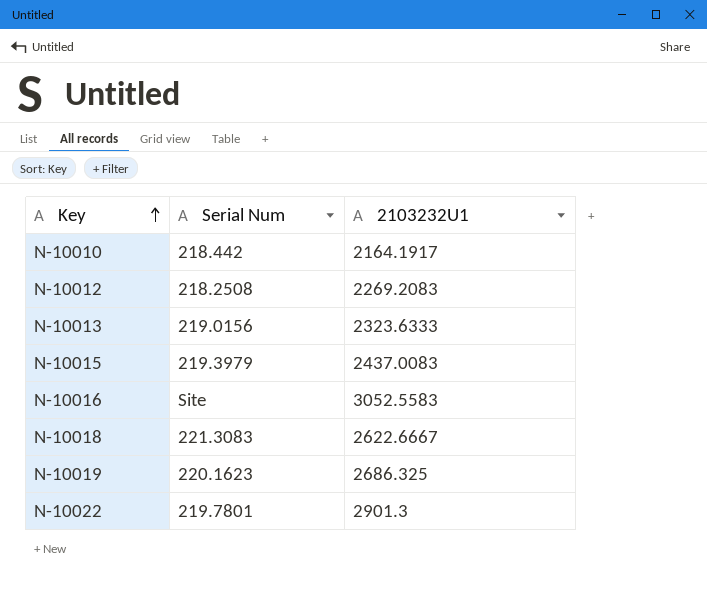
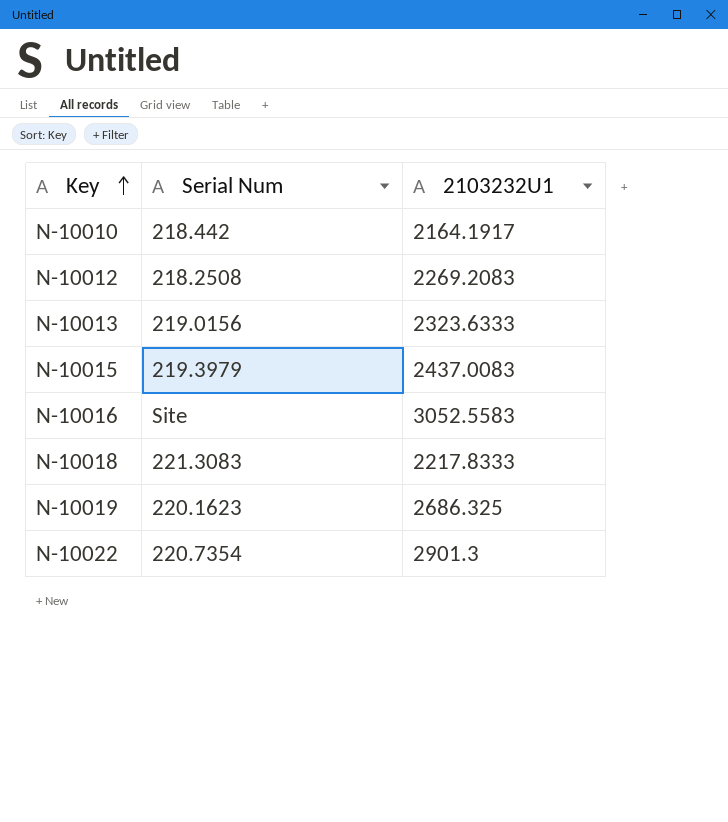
N-10018 | 2103232U1: 2622.6667 -> 2217.8333
N-10022 | Serial Num: 219.7801 -> 220.7354

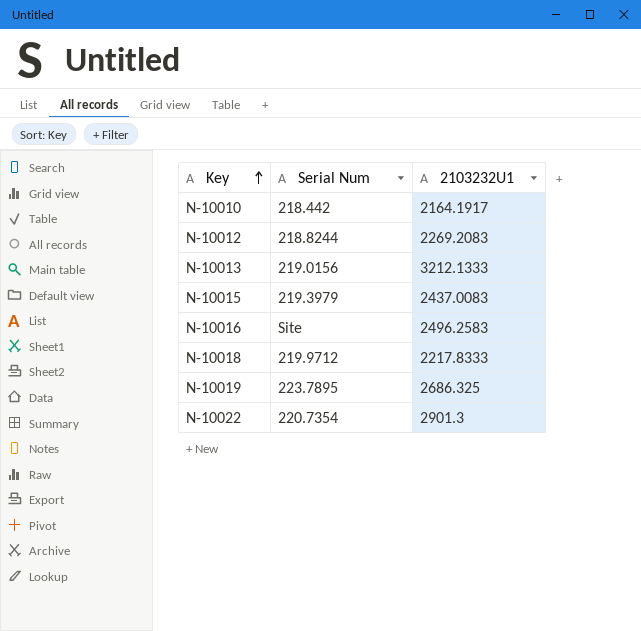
N-10012 | Serial Num: 218.2508 -> 218.8244
N-10013 | 2103232U1: 2323.6333 -> 3212.1333
N-10016 | 2103232U1: 3052.5583 -> 2496.2583
N-10018 | Serial Num: 221.3083 -> 219.9712
N-10019 | Serial Num: 220.1623 -> 223.7895

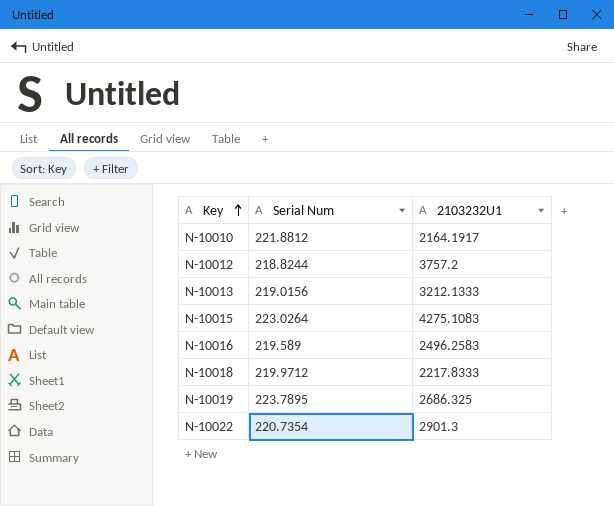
N-10010 | Serial Num: 218.442 -> 221.8812
N-10012 | 2103232U1: 2269.2083 -> 3757.2
N-10015 | Serial Num: 219.3979 -> 223.0264
N-10015 | 2103232U1: 2437.0083 -> 4275.1083
N-10016 | Serial Num: Site -> 219.589

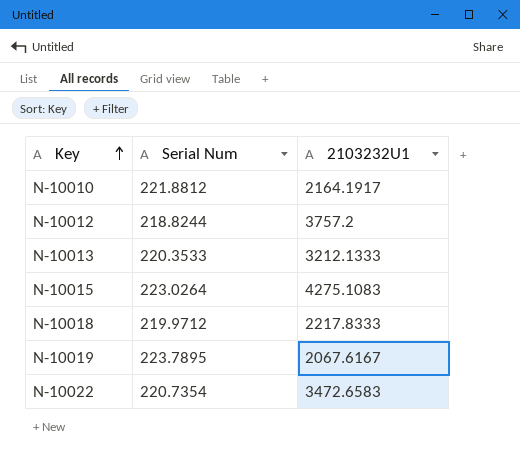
row N-10016: 219.589 | 2496.2583 -> none
N-10013 | Serial Num: 219.0156 -> 220.3533
N-10019 | 2103232U1: 2686.325 -> 2067.6167
N-10022 | 2103232U1: 2901.3 -> 3472.6583

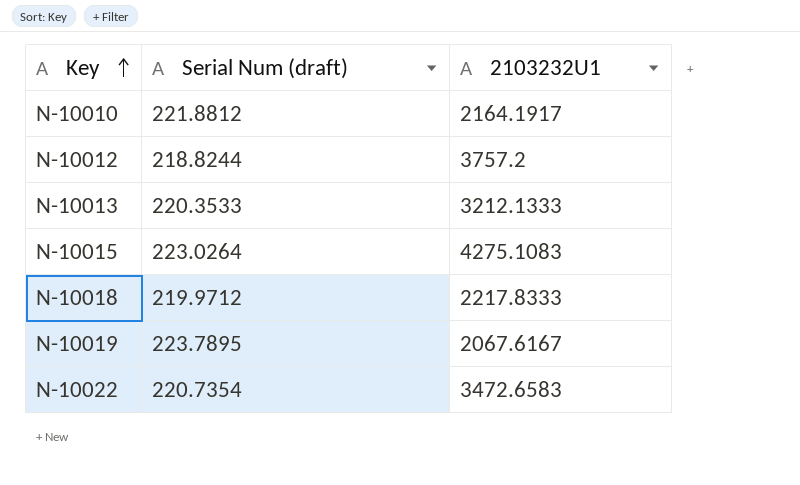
column name: Serial Num -> Serial Num (draft)

